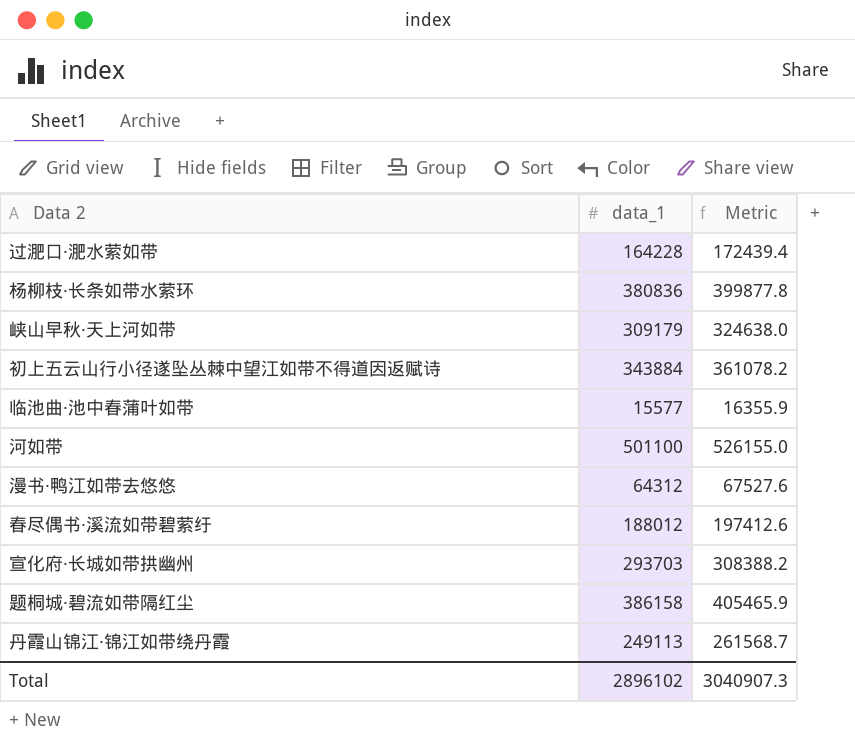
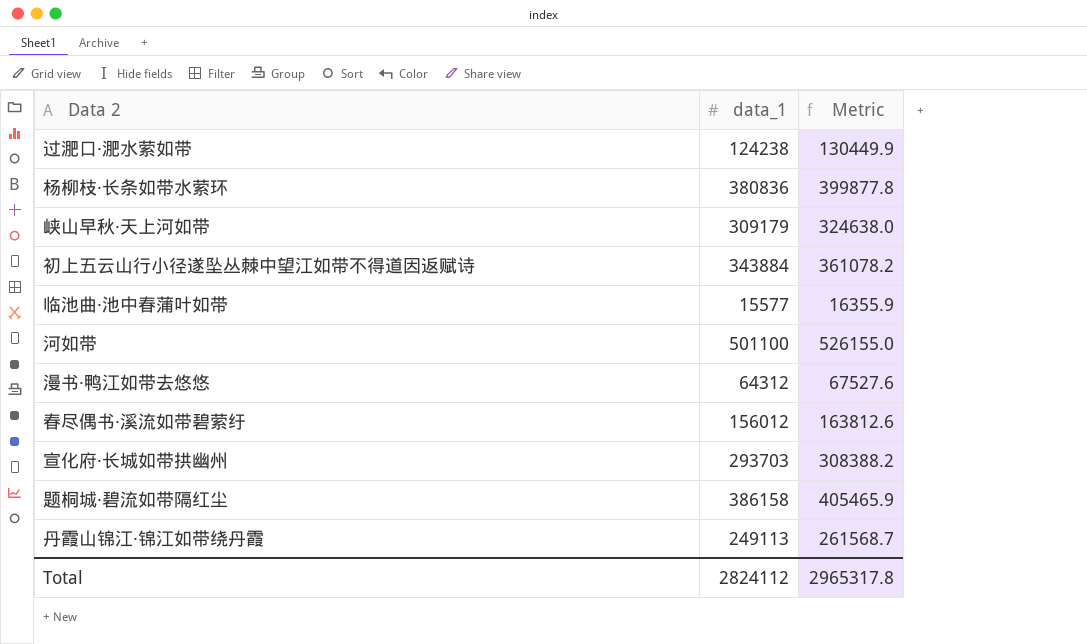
过淝口·淝水萦如带 | data_1: 164228 -> 124238
过淝口·淝水萦如带 | Metric: 172439.4 -> 130449.9
春尽偶书·溪流如带碧萦纡 | data_1: 188012 -> 156012
春尽偶书·溪流如带碧萦纡 | Metric: 197412.6 -> 163812.6
Total | data_1: 2896102 -> 2824112
Total | Metric: 3040907.3 -> 2965317.8

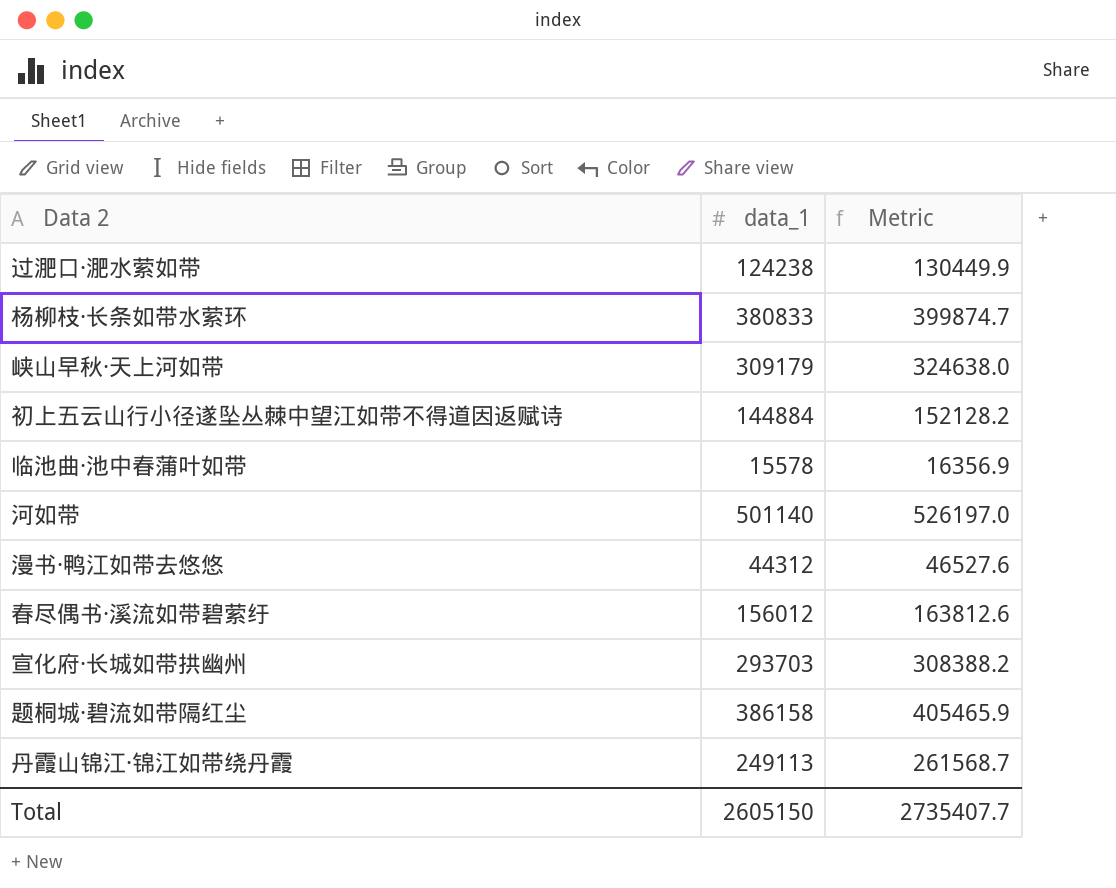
杨柳枝·长条如带水萦环 | data_1: 380836 -> 380833
杨柳枝·长条如带水萦环 | Metric: 399877.8 -> 399874.7
初上五云山行小径遂坠丛棘中望江如带不得道因返赋诗 | data_1: 343884 -> 144884
初上五云山行小径遂坠丛棘中望江如带不得道因返赋诗 | Metric: 361078.2 -> 152128.2
临池曲·池中春蒲叶如带 | data_1: 15577 -> 15578
临池曲·池中春蒲叶如带 | Metric: 16355.9 -> 16356.9
河如带 | data_1: 501100 -> 501140
河如带 | Metric: 526155.0 -> 526197.0
漫书·鸭江如带去悠悠 | data_1: 64312 -> 44312
漫书·鸭江如带去悠悠 | Metric: 67527.6 -> 46527.6
Total | data_1: 2824112 -> 2605150
Total | Metric: 2965317.8 -> 2735407.7

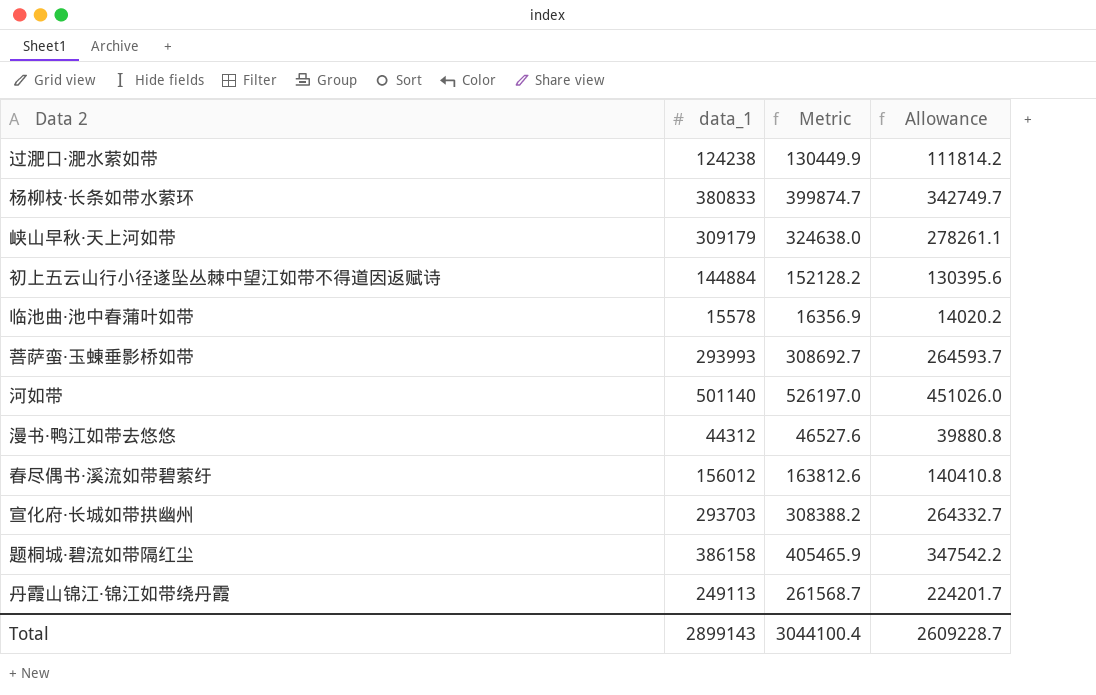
column Allowance | formula: none -> [data_1] * 0.9
row 菩萨蛮·玉蝀垂影桥如带: none -> 293993 | 308692.7 | 264593.7
Total | data_1: 2605150 -> 2899143
Total | Metric: 2735407.7 -> 3044100.4

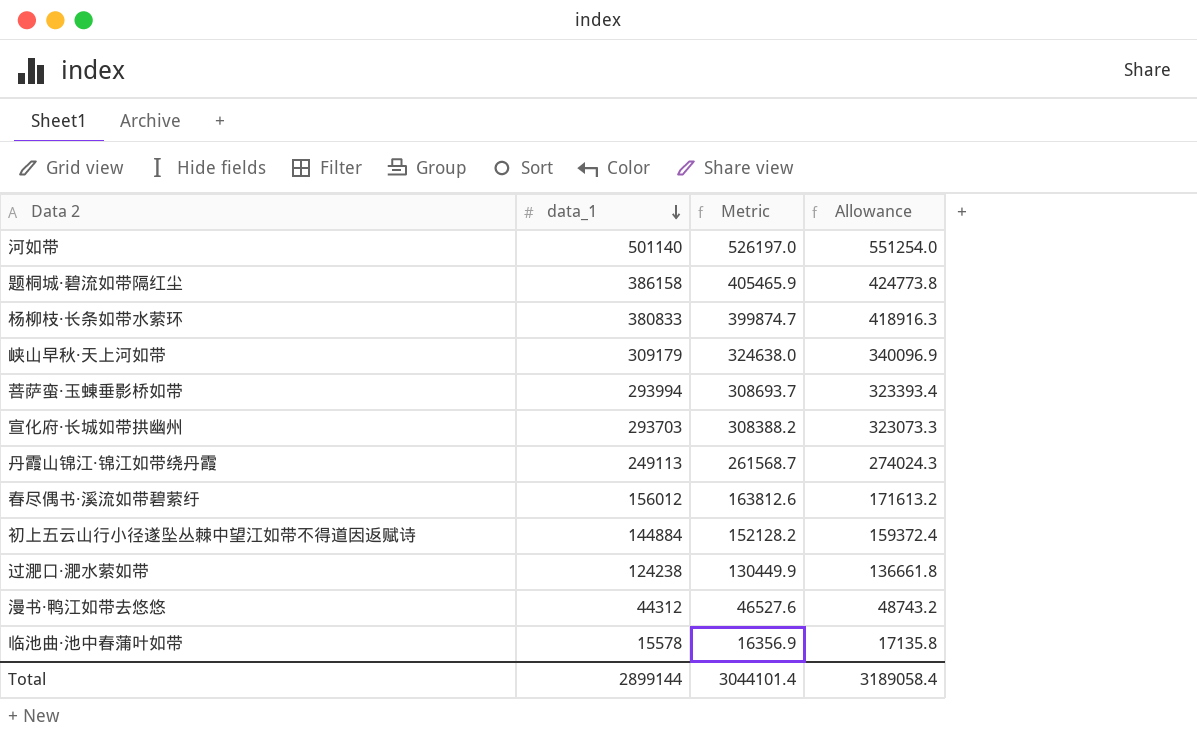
row order: none -> data_1 descending
column Allowance | formula: [data_1] * 0.9 -> [data_1] * 1.1
菩萨蛮·玉蝀垂影桥如带 | data_1: 293993 -> 293994
菩萨蛮·玉蝀垂影桥如带 | Metric: 308692.7 -> 308693.7
Total | data_1: 2899143 -> 2899144
Total | Metric: 3044100.4 -> 3044101.4
Total | Allowance: 2609228.7 -> 3189058.4

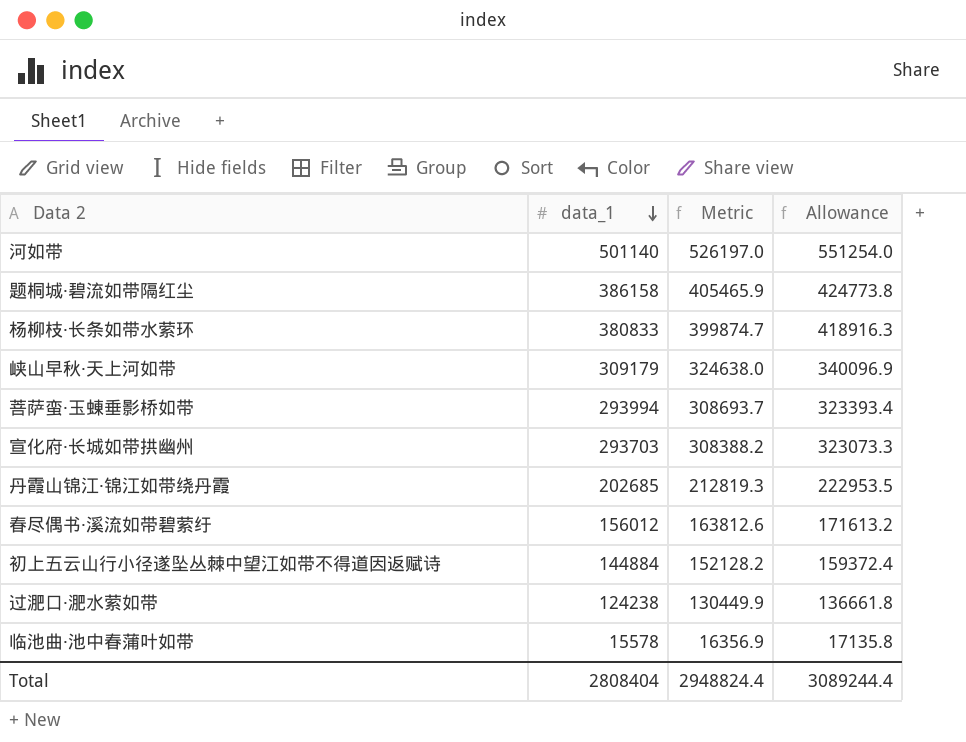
row 漫书·鸭江如带去悠悠: 44312 | 46527.6 | 48743.2 -> none
丹霞山锦江·锦江如带绕丹霞 | data_1: 249113 -> 202685
丹霞山锦江·锦江如带绕丹霞 | Metric: 261568.7 -> 212819.3
丹霞山锦江·锦江如带绕丹霞 | Allowance: 274024.3 -> 222953.5
Total | data_1: 2899144 -> 2808404
Total | Metric: 3044101.4 -> 2948824.4
Total | Allowance: 3189058.4 -> 3089244.4

